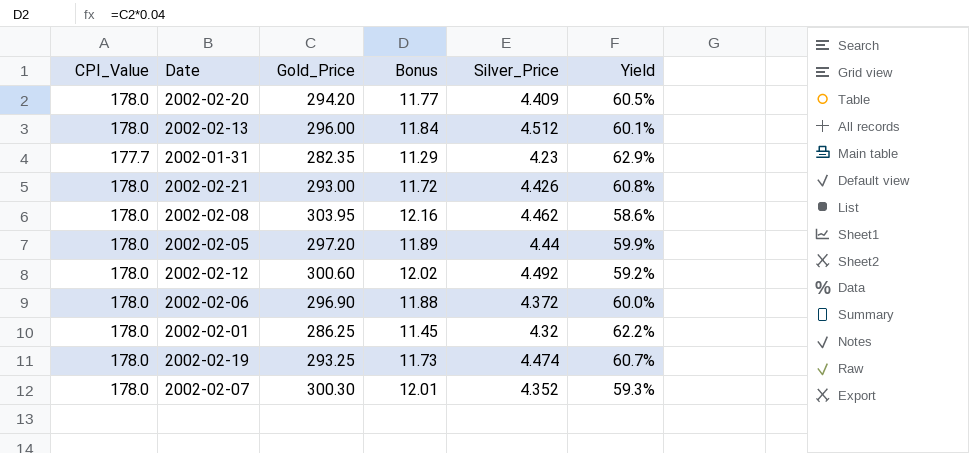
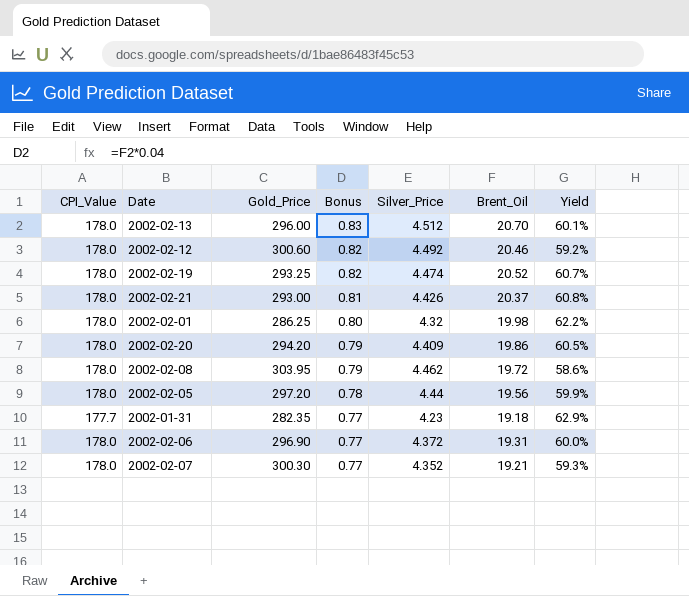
row order: none -> Bonus descending
column Bonus | formula: [Gold_Price] * 0.04 -> [Brent_Oil] * 0.04
column Brent_Oil | position: none -> 6

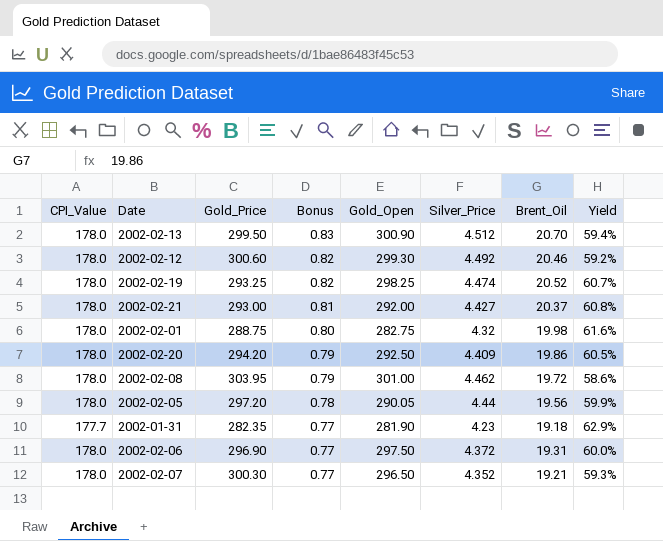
column Gold_Open | position: none -> 5
2002-02-13 | Gold_Price: 296.00 -> 299.50
2002-02-13 | Yield: 60.1% -> 59.4%
2002-02-21 | Silver_Price: 4.426 -> 4.427
2002-02-01 | Gold_Price: 286.25 -> 288.75
2002-02-01 | Yield: 62.2% -> 61.6%

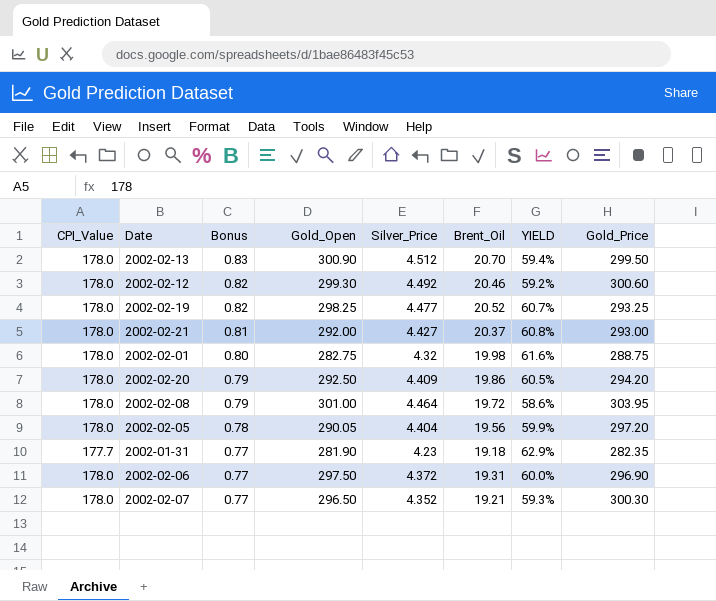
column name: Yield -> YIELD
column Gold_Price | position: 3 -> 8
2002-02-19 | Silver_Price: 4.474 -> 4.477
2002-02-08 | Silver_Price: 4.462 -> 4.464
2002-02-05 | Silver_Price: 4.44 -> 4.404

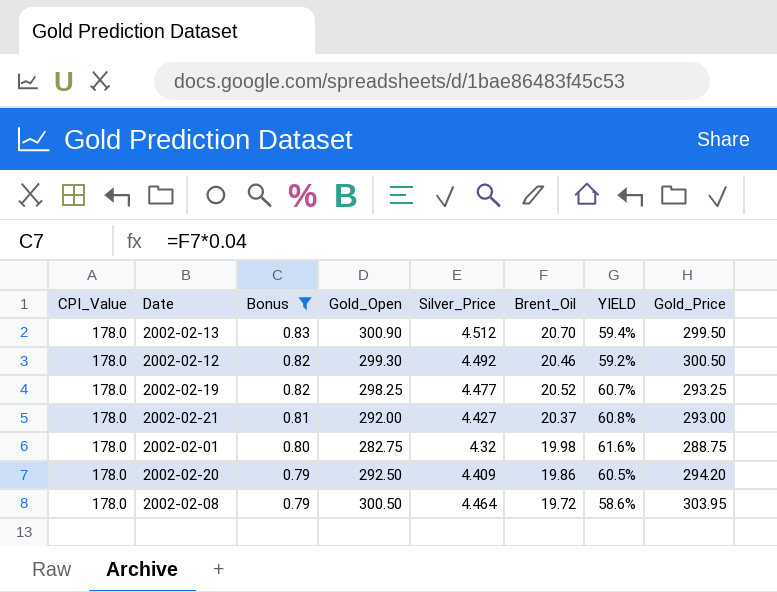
filter: none -> Bonus >= 0.79
2002-02-12 | Gold_Price: 300.60 -> 300.50
2002-02-08 | Gold_Open: 301.00 -> 300.50

